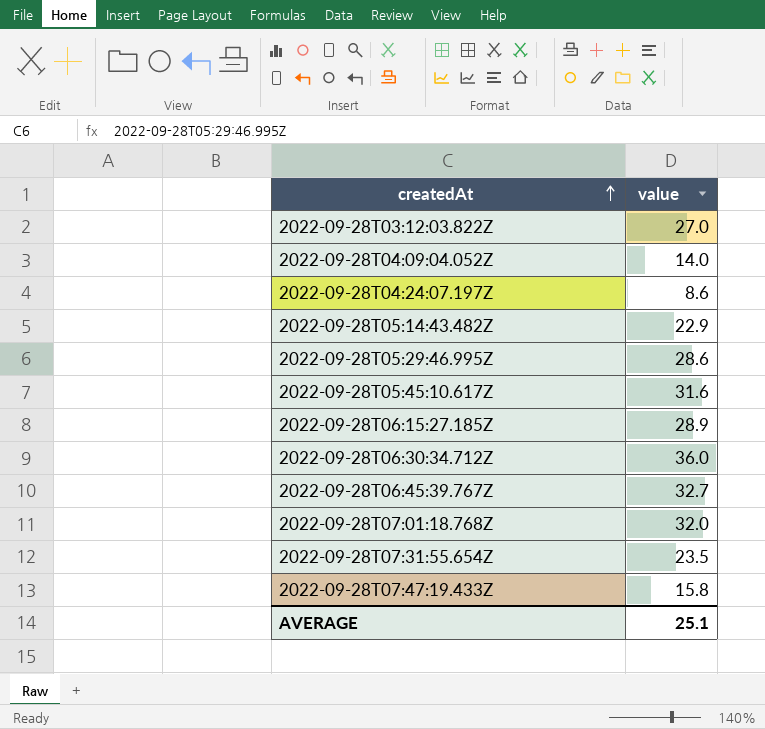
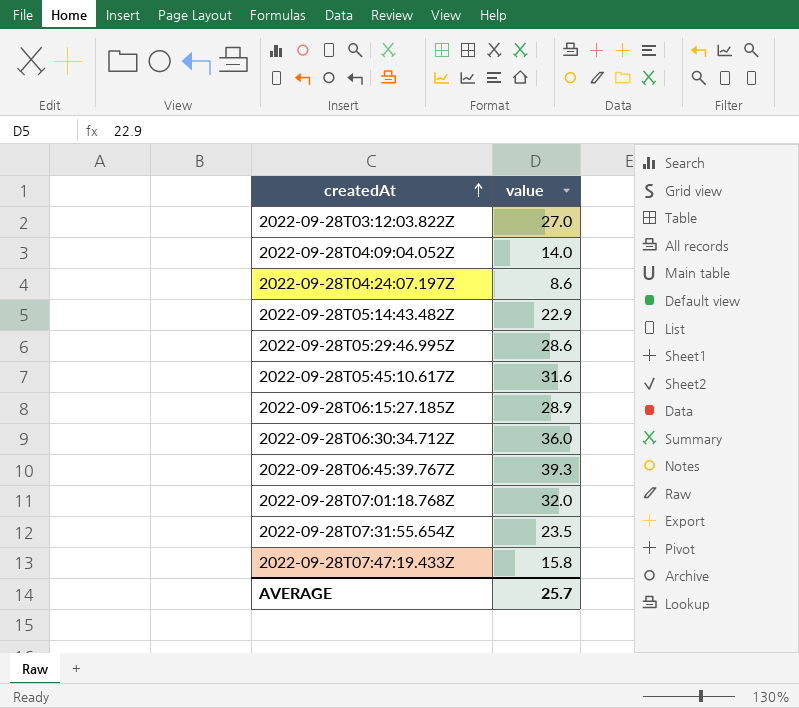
2022-09-28T06:45:39.767Z | value: 32.7 -> 39.3
AVERAGE | value: 25.1 -> 25.7

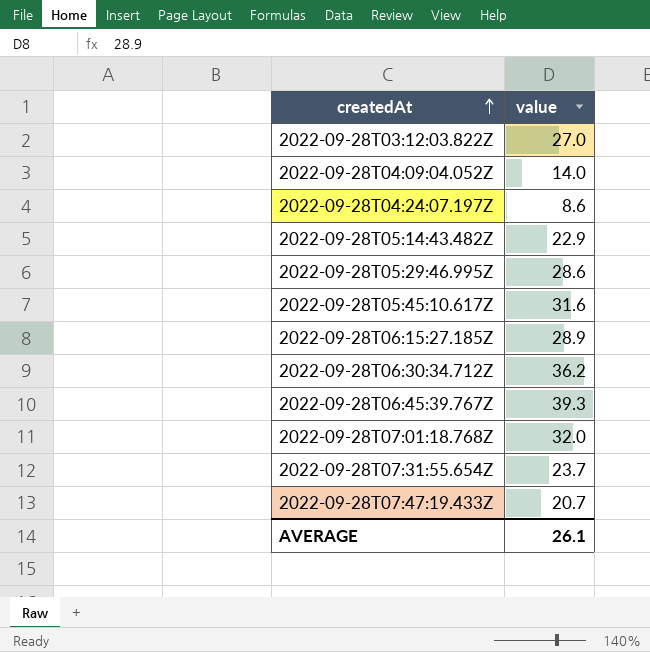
2022-09-28T06:30:34.712Z | value: 36.0 -> 36.2
2022-09-28T07:31:55.654Z | value: 23.5 -> 23.7
2022-09-28T07:47:19.433Z | value: 15.8 -> 20.7
AVERAGE | value: 25.7 -> 26.1

